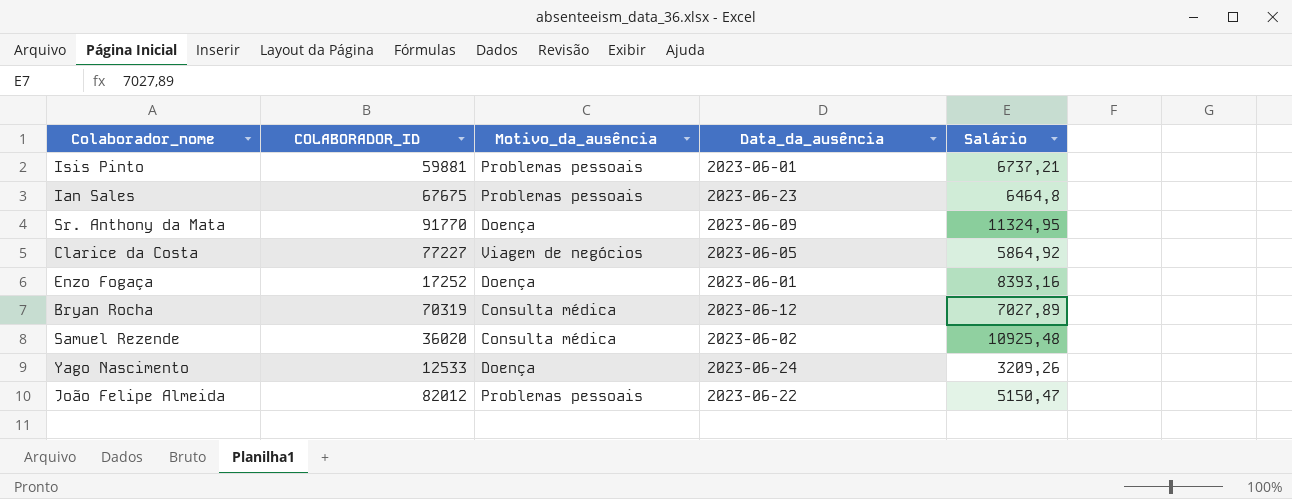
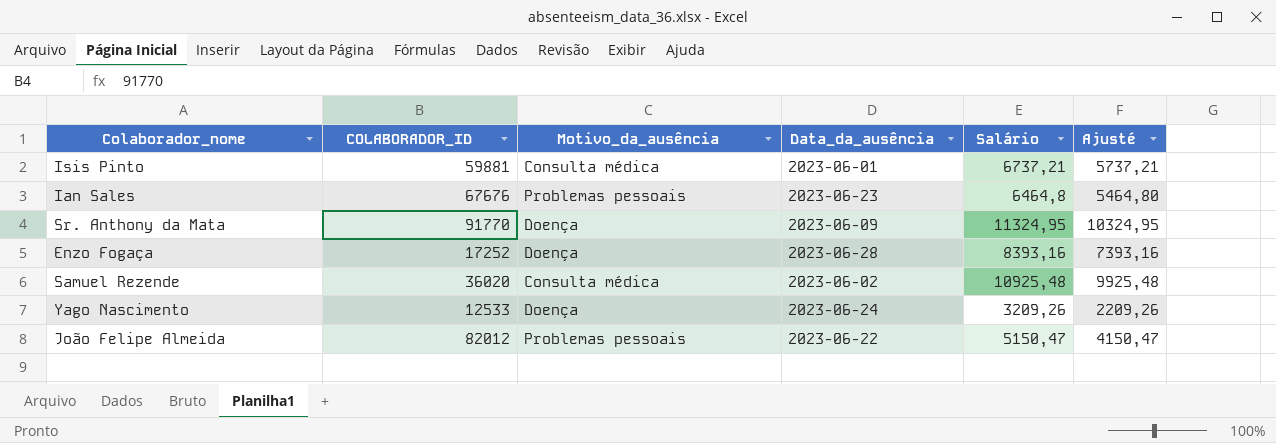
column Ajusté | formula: none -> [Salário] - 1000
row Clarice da Costa: 77227 | Viagem de negócios | 2023-06-05 | 5864,92 -> none
row Bryan Rocha: 70319 | Consulta médica | 2023-06-12 | 7027,89 -> none
Isis Pinto | Motivo_da_ausência: Problemas pessoais -> Consulta médica
Ian Sales | COLABORADOR_ID: 67675 -> 67676
Enzo Fogaça | Data_da_ausência: 2023-06-01 -> 2023-06-28

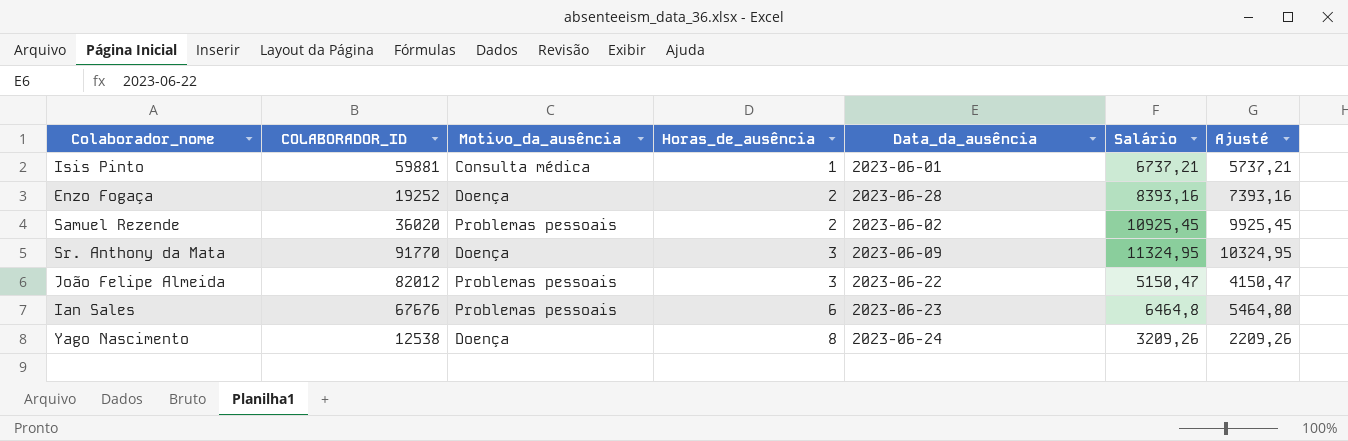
row order: none -> Horas_de_ausência ascending
column Horas_de_ausência | position: none -> 4
Enzo Fogaça | COLABORADOR_ID: 17252 -> 19252
Samuel Rezende | Motivo_da_ausência: Consulta médica -> Problemas pessoais
Samuel Rezende | Salário: 10925,48 -> 10925,45
Samuel Rezende | Ajusté: 9925,48 -> 9925,45
Yago Nascimento | COLABORADOR_ID: 12533 -> 12538

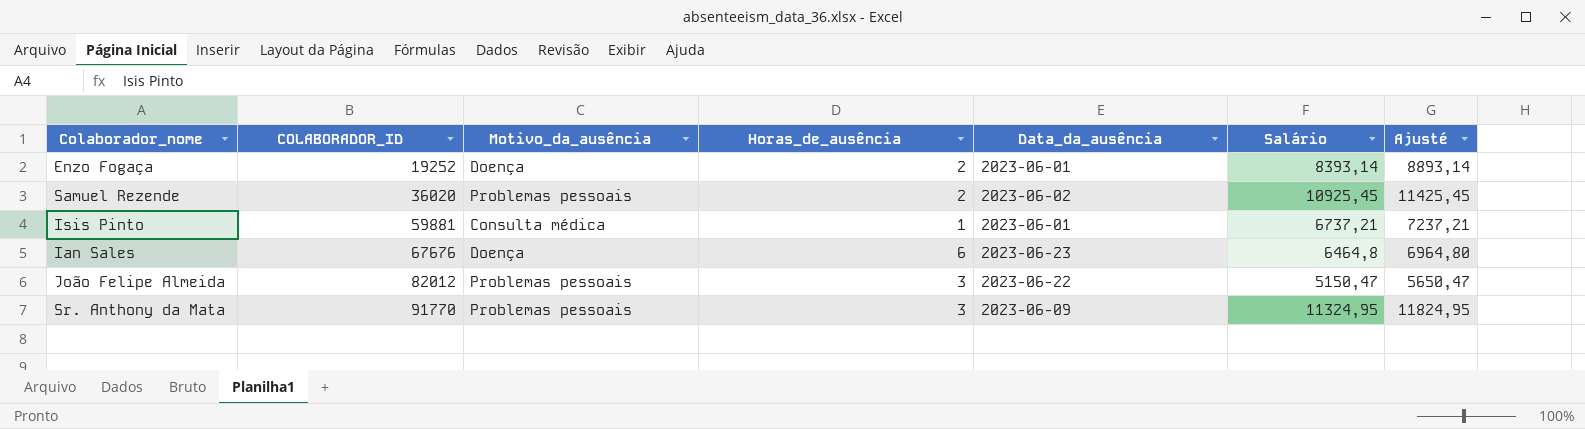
row order: Horas_de_ausência ascending -> COLABORADOR_ID ascending
column Ajusté | formula: [Salário] - 1000 -> [Salário] + 500
row Yago Nascimento: 12538 | Doença | 8 | 2023-06-24 | 3209,26 | 2209,26 -> none
Enzo Fogaça | Data_da_ausência: 2023-06-28 -> 2023-06-01
Enzo Fogaça | Salário: 8393,16 -> 8393,14
Ian Sales | Motivo_da_ausência: Problemas pessoais -> Doença
Sr. Anthony da Mata | Motivo_da_ausência: Doença -> Problemas pessoais

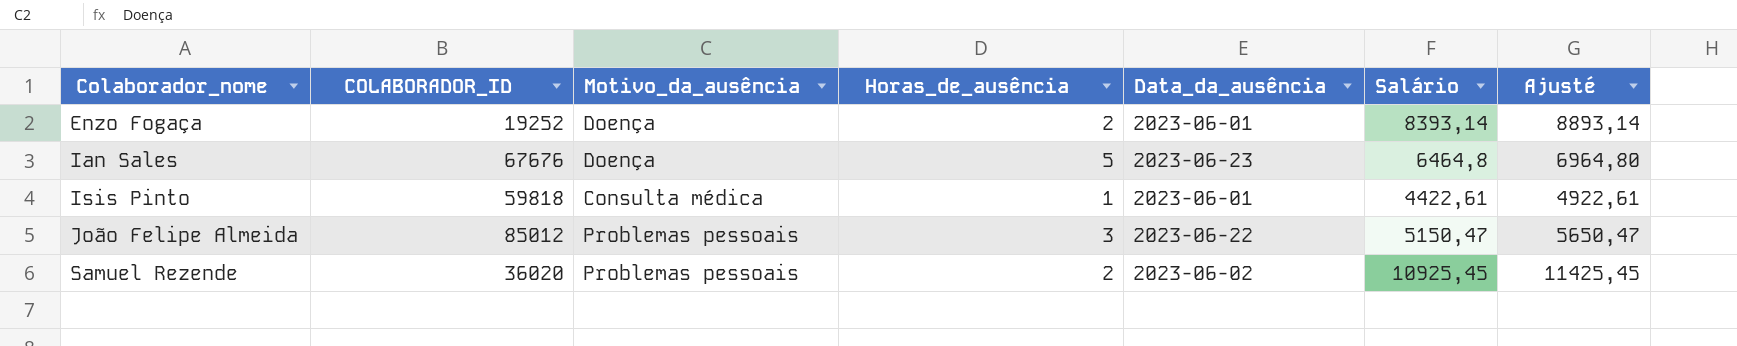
row order: COLABORADOR_ID ascending -> Colaborador_nome ascending
row Sr. Anthony da Mata: 91770 | Problemas pessoais | 3 | 2023-06-09 | 11324,95 | 11824,95 -> none
Ian Sales | Horas_de_ausência: 6 -> 5
Isis Pinto | COLABORADOR_ID: 59881 -> 59818
Isis Pinto | Salário: 6737,21 -> 4422,61
Isis Pinto | Ajusté: 7237,21 -> 4922,61
João Felipe Almeida | COLABORADOR_ID: 82012 -> 85012

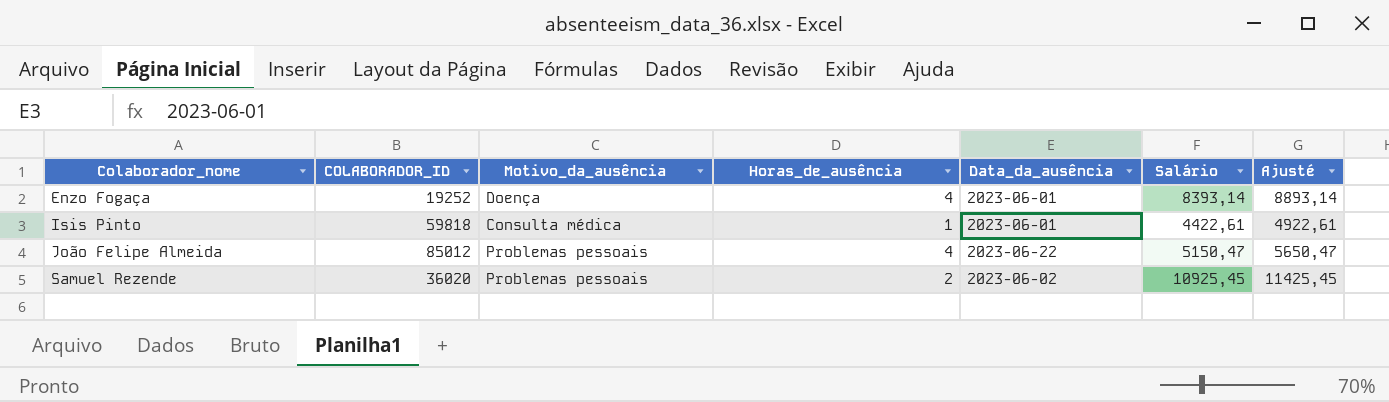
row Ian Sales: 67676 | Doença | 5 | 2023-06-23 | 6464,8 | 6964,80 -> none
Enzo Fogaça | Horas_de_ausência: 2 -> 4
João Felipe Almeida | Horas_de_ausência: 3 -> 4

